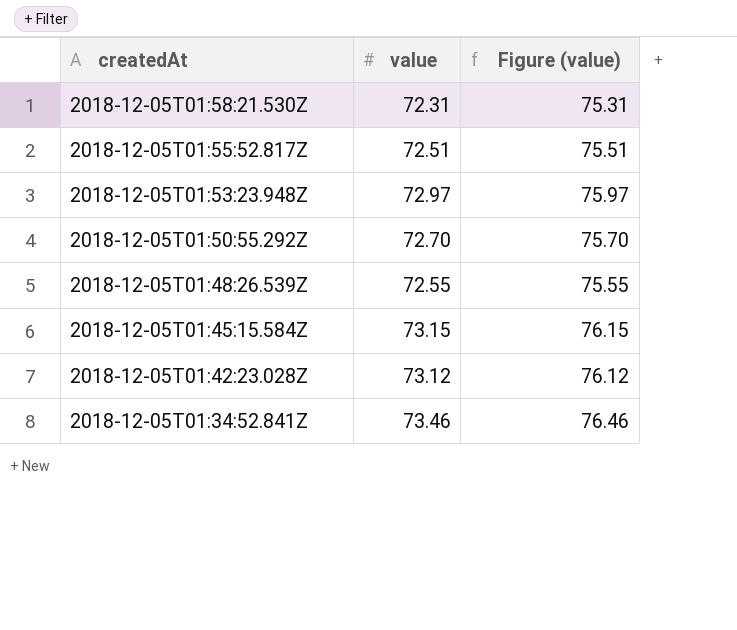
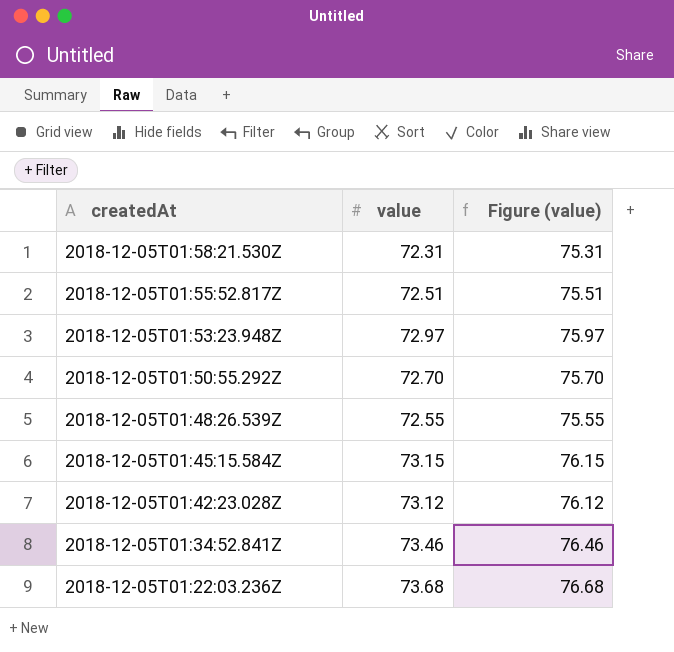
row 2018-12-05T01:22:03.236Z: none -> 73.68 | 76.68

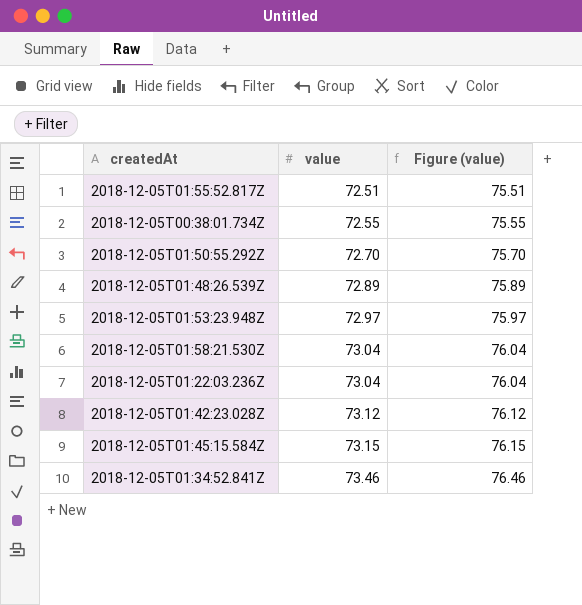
row order: createdAt descending -> value ascending
row 2018-12-05T00:38:01.734Z: none -> 72.55 | 75.55
2018-12-05T01:48:26.539Z | value: 72.55 -> 72.89
2018-12-05T01:48:26.539Z | Figure (value): 75.55 -> 75.89
2018-12-05T01:58:21.530Z | value: 72.31 -> 73.04
2018-12-05T01:58:21.530Z | Figure (value): 75.31 -> 76.04
2018-12-05T01:22:03.236Z | value: 73.68 -> 73.04
2018-12-05T01:22:03.236Z | Figure (value): 76.68 -> 76.04

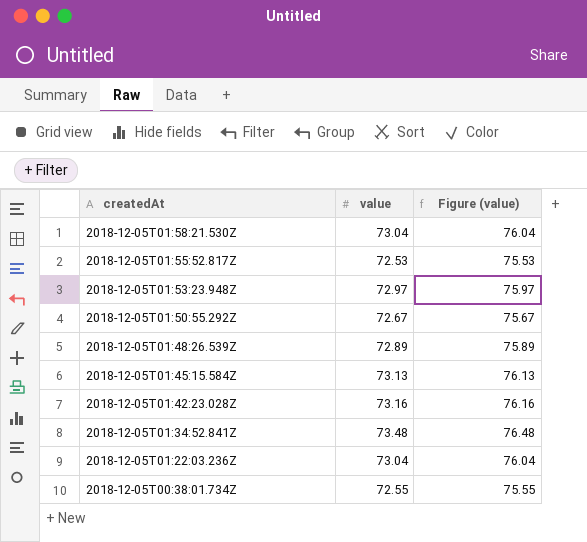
row order: value ascending -> createdAt descending
2018-12-05T01:55:52.817Z | value: 72.51 -> 72.53
2018-12-05T01:55:52.817Z | Figure (value): 75.51 -> 75.53
2018-12-05T01:50:55.292Z | value: 72.70 -> 72.67
2018-12-05T01:50:55.292Z | Figure (value): 75.70 -> 75.67
2018-12-05T01:45:15.584Z | value: 73.15 -> 73.13
2018-12-05T01:45:15.584Z | Figure (value): 76.15 -> 76.13
2018-12-05T01:42:23.028Z | value: 73.12 -> 73.16
2018-12-05T01:42:23.028Z | Figure (value): 76.12 -> 76.16
2018-12-05T01:34:52.841Z | value: 73.46 -> 73.48
2018-12-05T01:34:52.841Z | Figure (value): 76.46 -> 76.48

